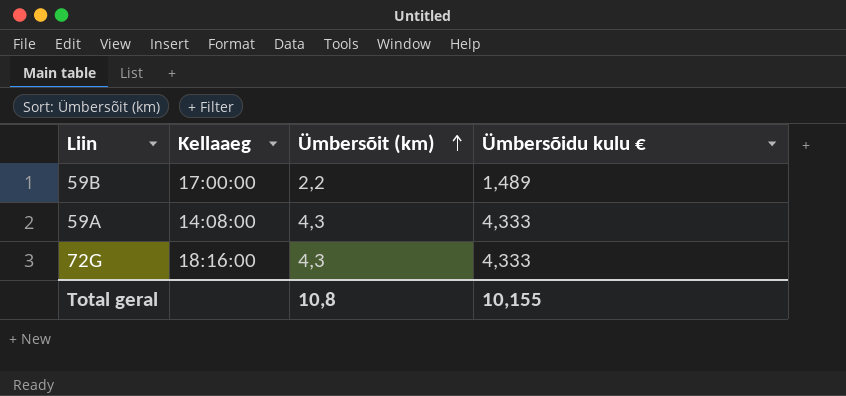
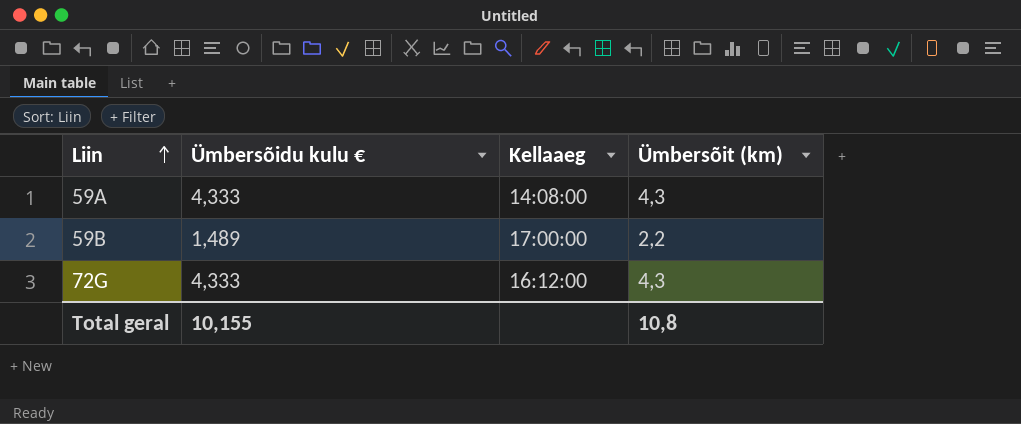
row order: Ümbersõit (km) ascending -> Liin ascending
column Ümbersõidu kulu € | position: 4 -> 2
72G | Kellaaeg: 18:16:00 -> 16:12:00

